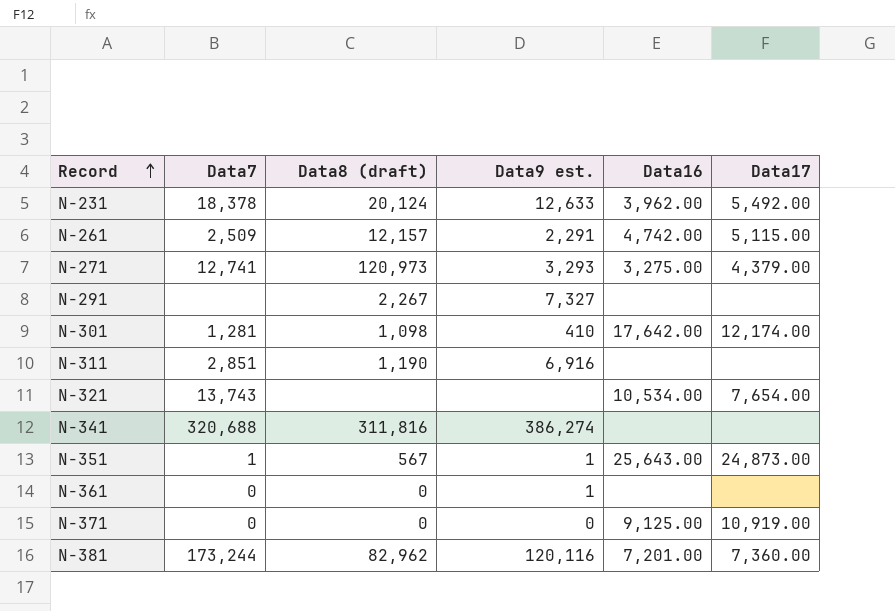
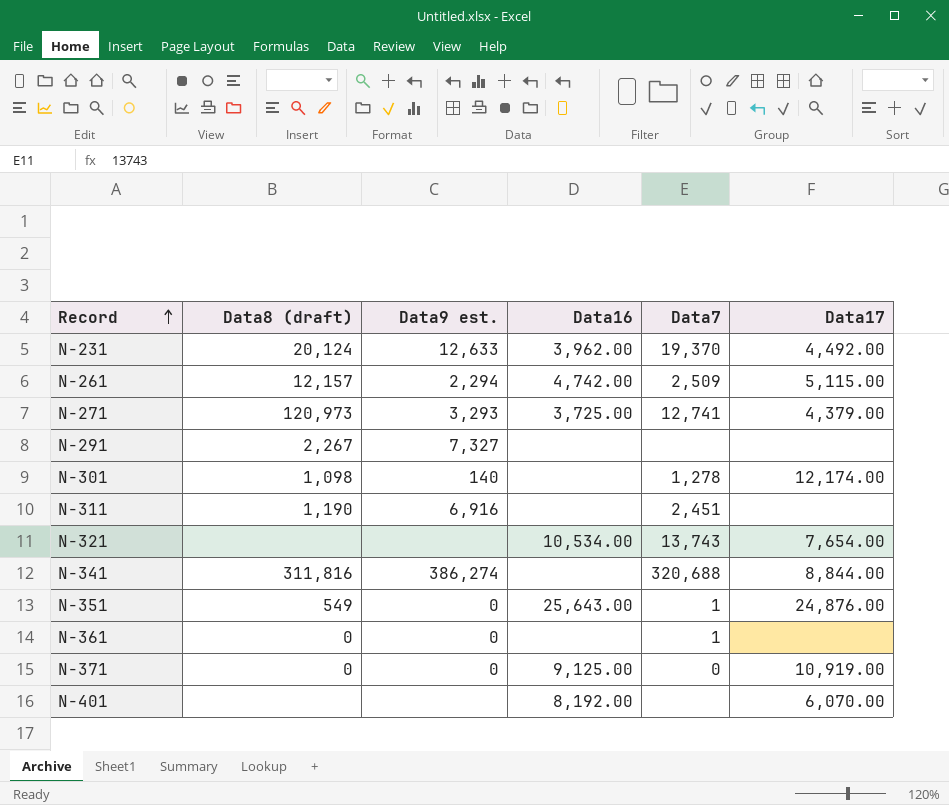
column Data7 | position: 2 -> 5
row N-381: 173,244 | 82,962 | 120,116 | 7,201.00 | 7,360.00 -> none
N-231 | Data7: 18,378 -> 19,370
N-231 | Data17: 5,492.00 -> 4,492.00
N-261 | Data9 est.: 2,291 -> 2,294
N-271 | Data16: 3,275.00 -> 3,725.00
N-301 | Data9 est.: 410 -> 140
N-301 | Data16: 17,642.00 -> none
N-301 | Data7: 1,281 -> 1,278
N-311 | Data7: 2,851 -> 2,451
N-341 | Data17: none -> 8,844.00
N-351 | Data8 (draft): 567 -> 549
N-351 | Data9 est.: 1 -> 0
N-351 | Data17: 24,873.00 -> 24,876.00
N-361 | Data9 est.: 1 -> 0
N-361 | Data7: 0 -> 1
row N-401: none -> none | none | 8,192.00 | none | 6,070.00

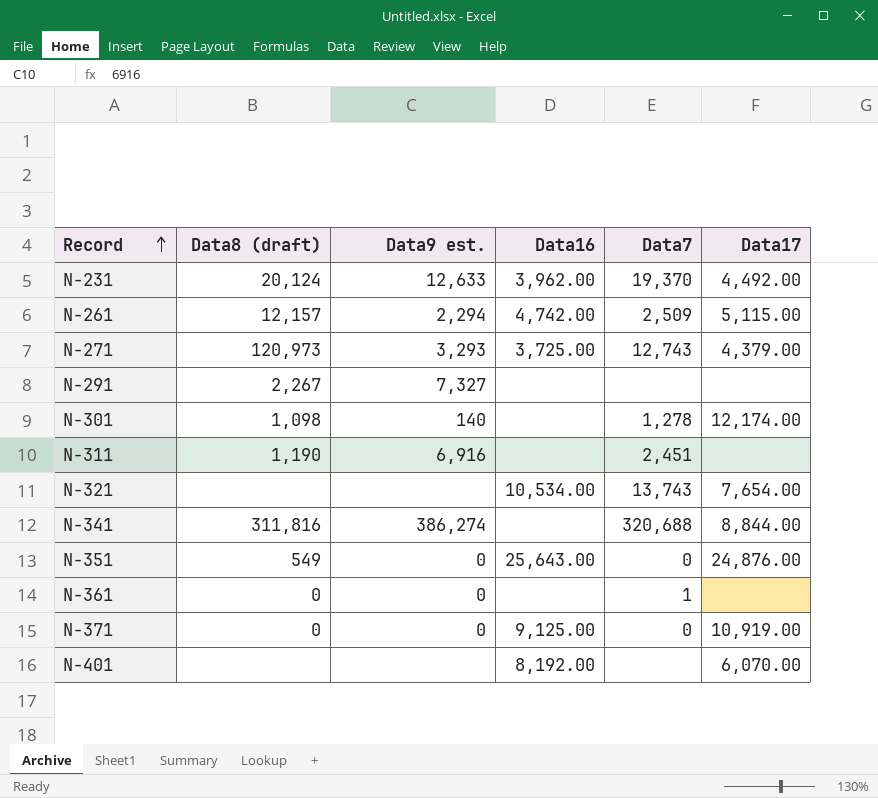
N-271 | Data7: 12,741 -> 12,743
N-351 | Data7: 1 -> 0

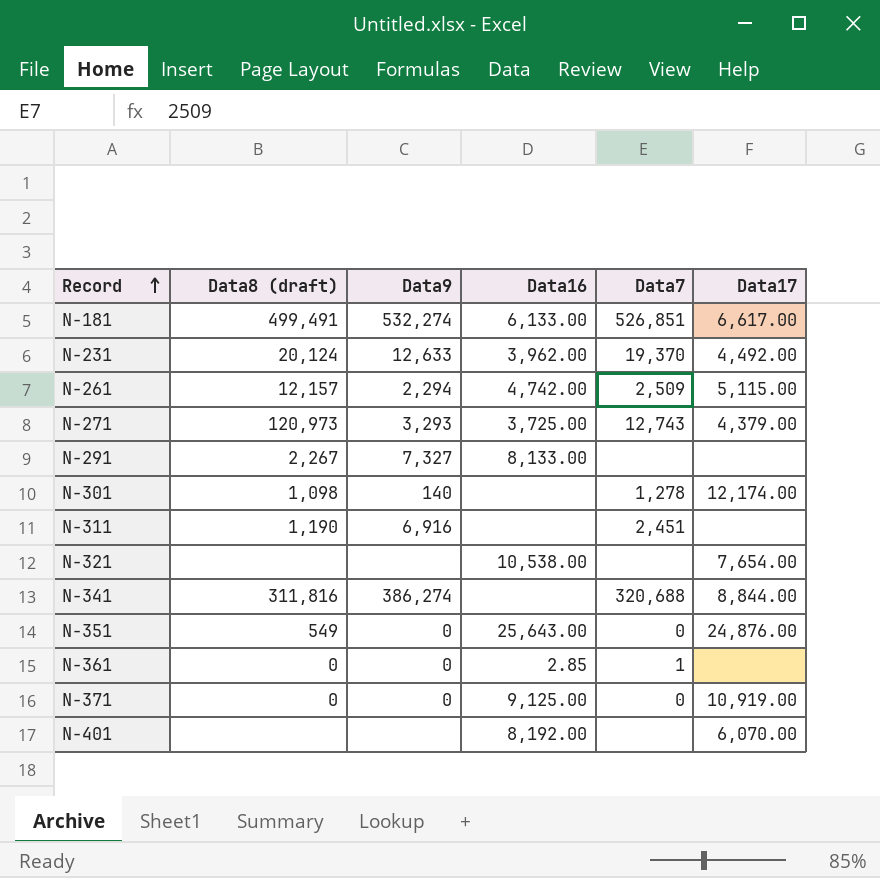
column name: Data9 est. -> Data9
row N-181: none -> 499,491 | 532,274 | 6,133.00 | 526,851 | 6,617.00
N-291 | Data16: none -> 8,133.00
N-321 | Data16: 10,534.00 -> 10,538.00
N-321 | Data7: 13,743 -> none
N-361 | Data16: none -> 2.85

